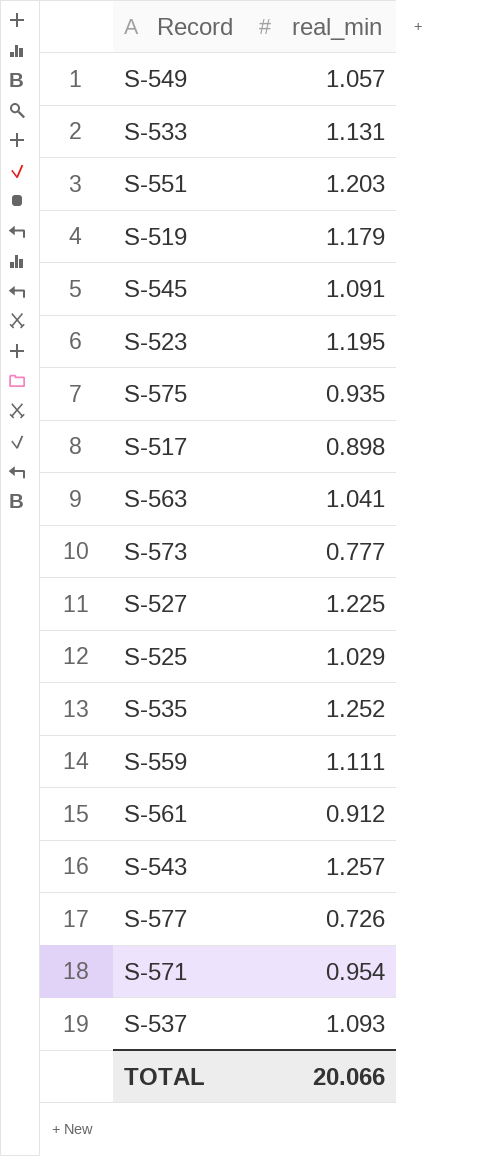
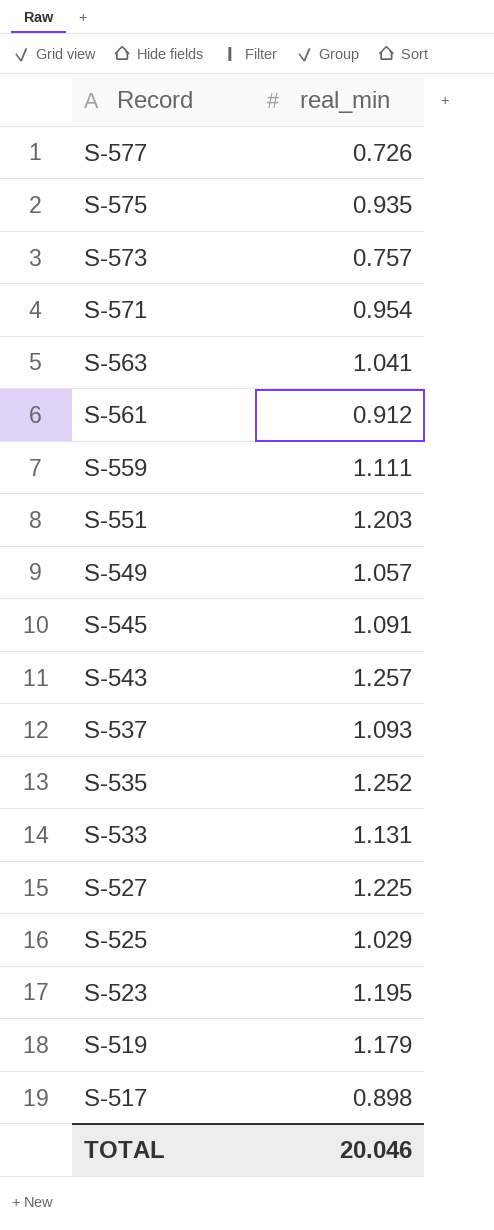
row order: none -> Record descending
S-573 | real_min: 0.777 -> 0.757
TOTAL | real_min: 20.066 -> 20.046

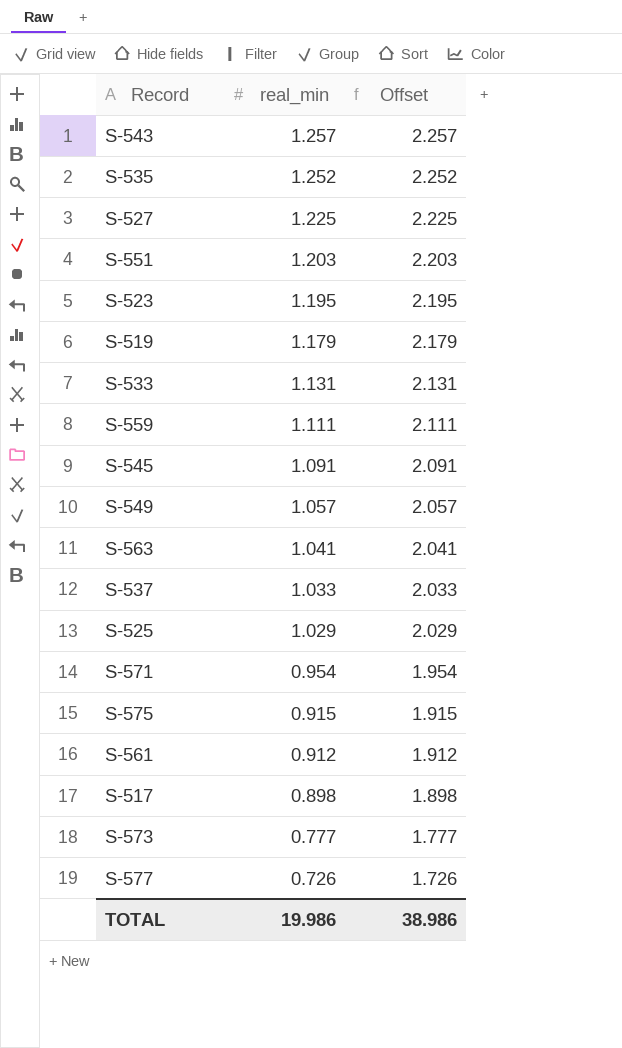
row order: Record descending -> real_min descending
column Offset | formula: none -> [real_min] + 1
S-537 | real_min: 1.093 -> 1.033
S-575 | real_min: 0.935 -> 0.915
S-573 | real_min: 0.757 -> 0.777
TOTAL | real_min: 20.046 -> 19.986

